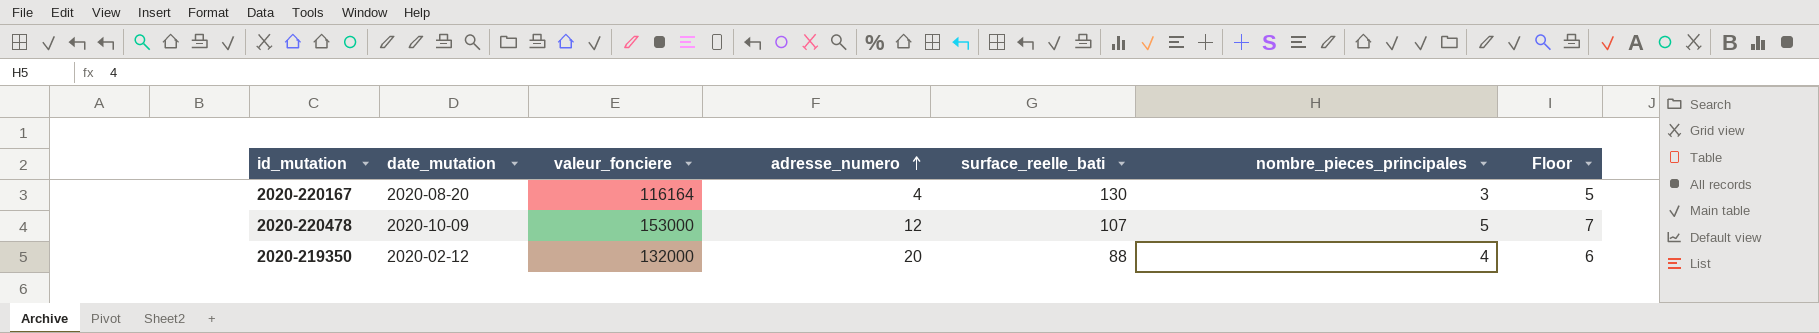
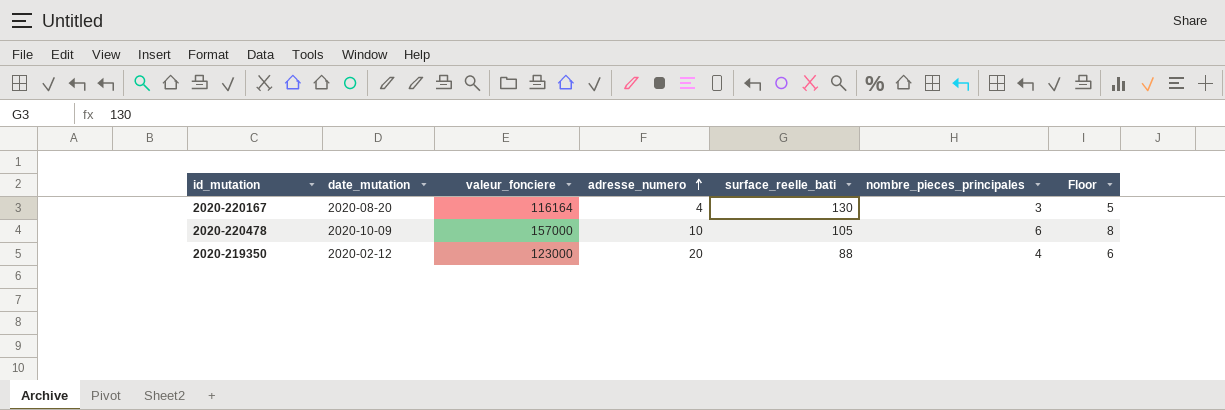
2020-220478 | valeur_fonciere: 153000 -> 157000
2020-220478 | adresse_numero: 12 -> 10
2020-220478 | surface_reelle_bati: 107 -> 105
2020-220478 | nombre_pieces_principales: 5 -> 6
2020-220478 | Floor: 7 -> 8
2020-219350 | valeur_fonciere: 132000 -> 123000

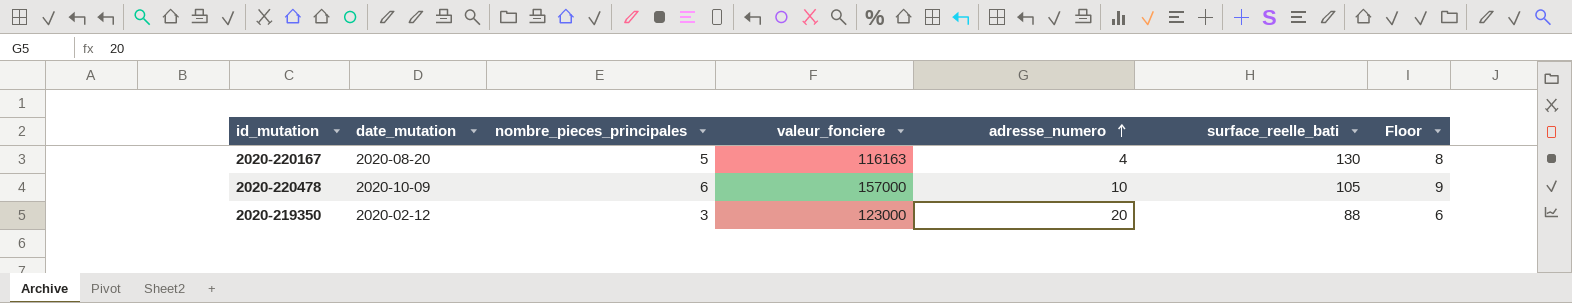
column nombre_pieces_principales | position: 6 -> 3
column Floor | formula: [nombre_pieces_principales] + 2 -> [nombre_pieces_principales] + 3
2020-220167 | nombre_pieces_principales: 3 -> 5
2020-220167 | valeur_fonciere: 116164 -> 116163
2020-219350 | nombre_pieces_principales: 4 -> 3

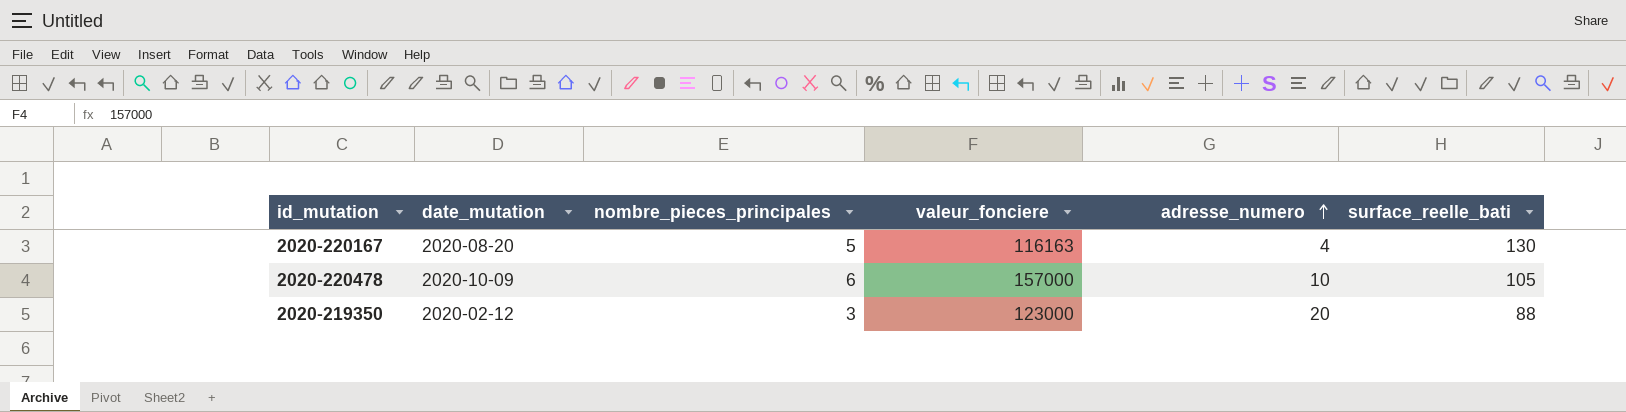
column Floor | formula: [nombre_pieces_principales] + 3 -> none

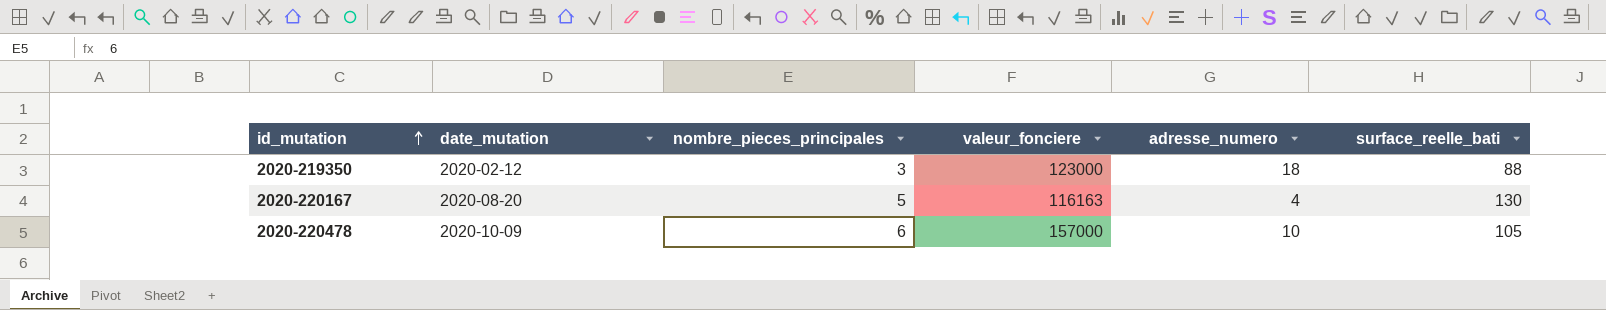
row order: adresse_numero ascending -> id_mutation ascending
2020-219350 | adresse_numero: 20 -> 18

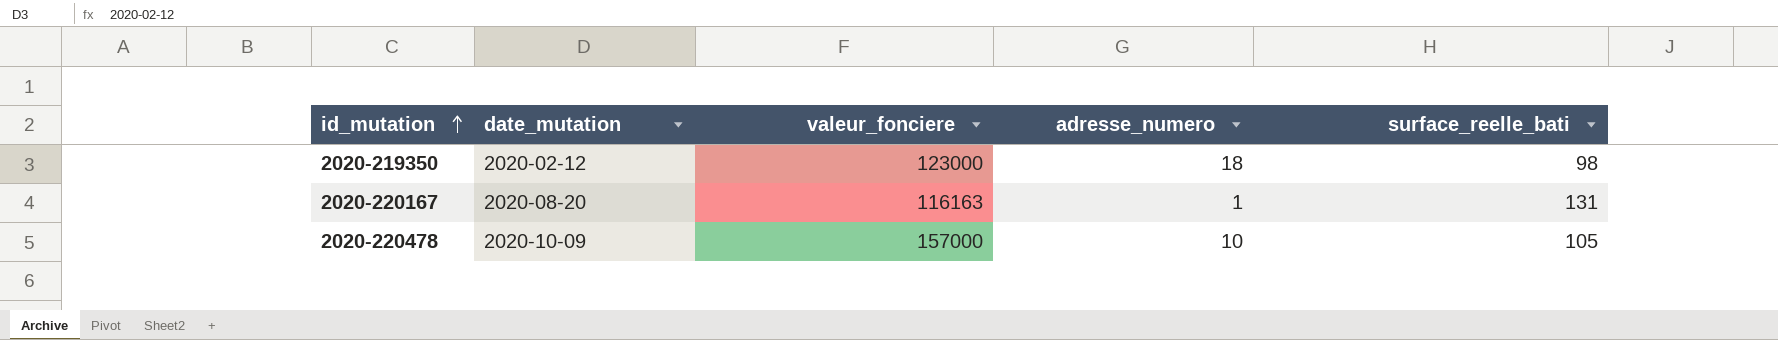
column nombre_pieces_principales | position: 3 -> none
2020-219350 | surface_reelle_bati: 88 -> 98
2020-220167 | adresse_numero: 4 -> 1
2020-220167 | surface_reelle_bati: 130 -> 131

